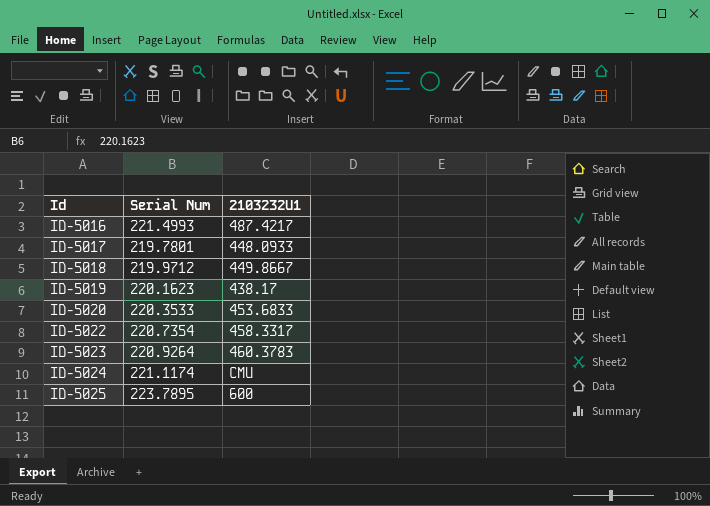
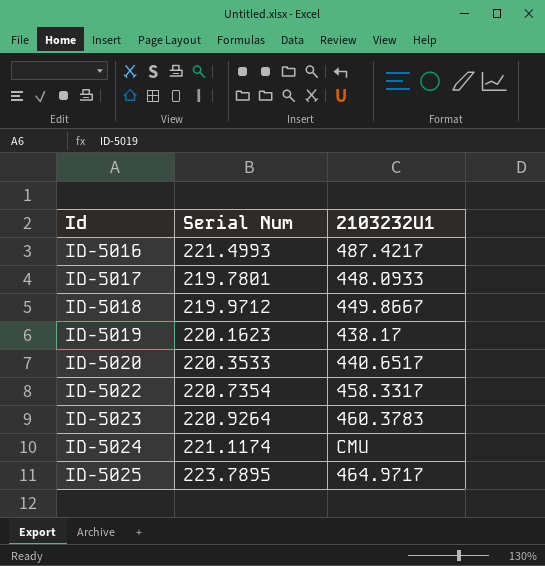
ID-5020 | 2103232U1: 453.6833 -> 440.6517
ID-5025 | 2103232U1: 600 -> 464.9717

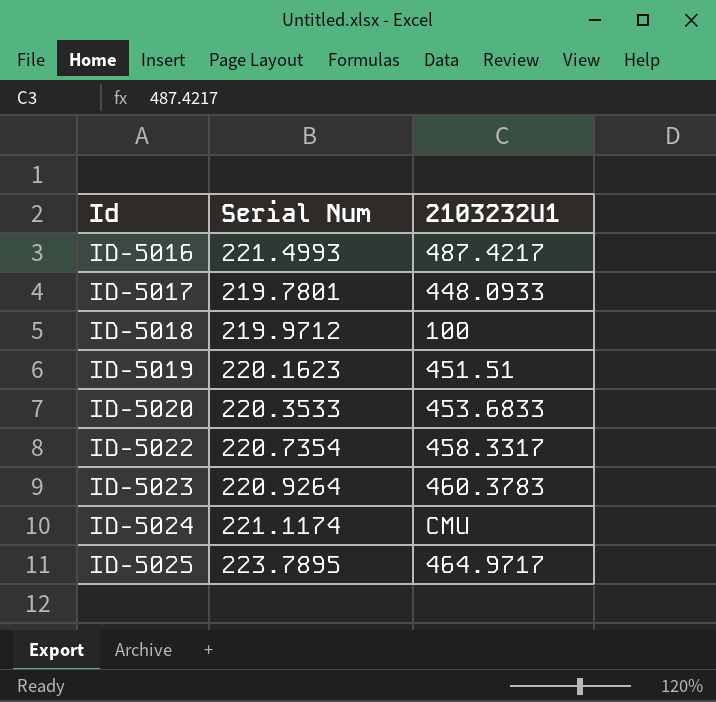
ID-5018 | 2103232U1: 449.8667 -> 100
ID-5019 | 2103232U1: 438.17 -> 451.51
ID-5020 | 2103232U1: 440.6517 -> 453.6833

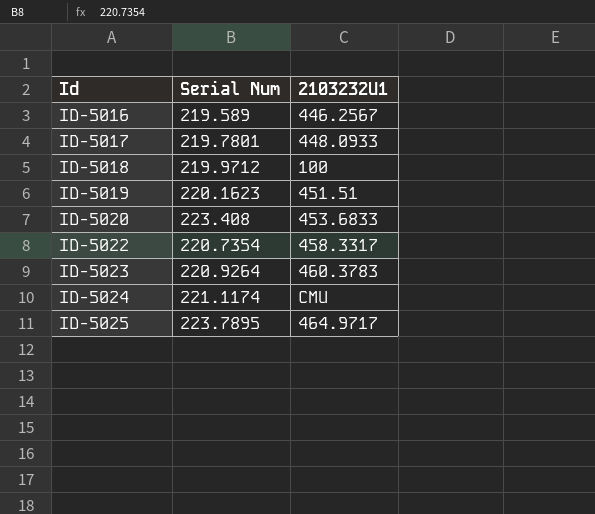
ID-5016 | Serial Num: 221.4993 -> 219.589
ID-5016 | 2103232U1: 487.4217 -> 446.2567
ID-5020 | Serial Num: 220.3533 -> 223.408

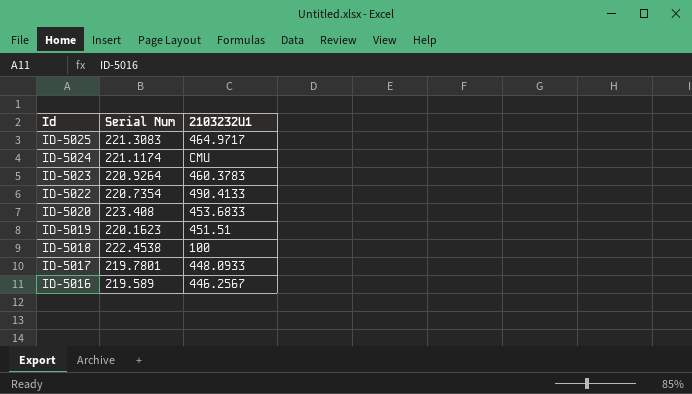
row order: Id ascending -> Id descending
ID-5025 | Serial Num: 223.7895 -> 221.3083
ID-5022 | 2103232U1: 458.3317 -> 490.4133
ID-5018 | Serial Num: 219.9712 -> 222.4538

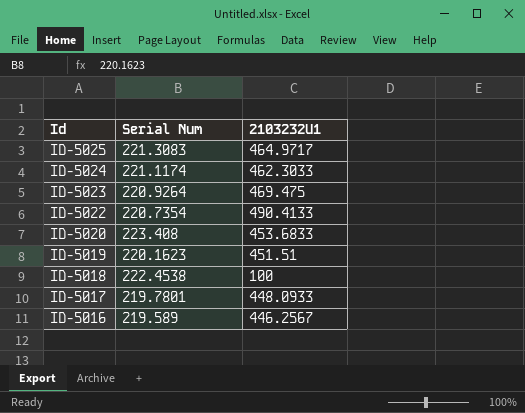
ID-5024 | 2103232U1: CMU -> 462.3033
ID-5023 | 2103232U1: 460.3783 -> 469.475

